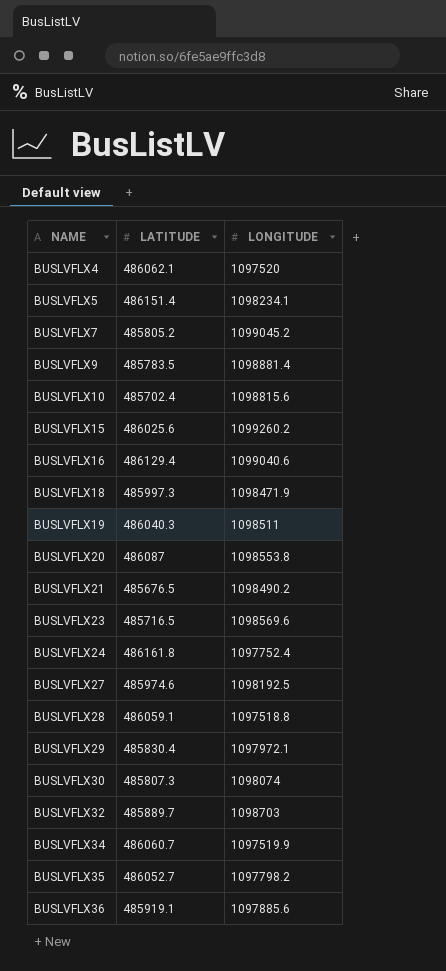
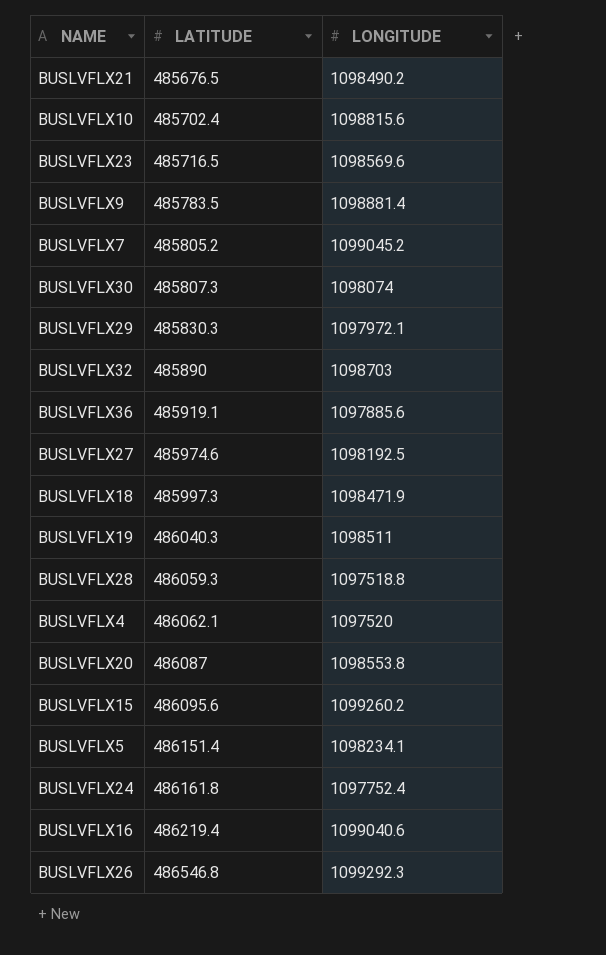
row order: NAME ascending -> LATITUDE ascending
row BUSLVFLX34: 486060.7 | 1097519.9 -> none
row BUSLVFLX35: 486052.7 | 1097798.2 -> none
BUSLVFLX29 | LATITUDE: 485830.4 -> 485830.3
BUSLVFLX32 | LATITUDE: 485889.7 -> 485890
BUSLVFLX28 | LATITUDE: 486059.1 -> 486059.3
BUSLVFLX15 | LATITUDE: 486025.6 -> 486095.6
BUSLVFLX16 | LATITUDE: 486129.4 -> 486219.4
row BUSLVFLX26: none -> 486546.8 | 1099292.3

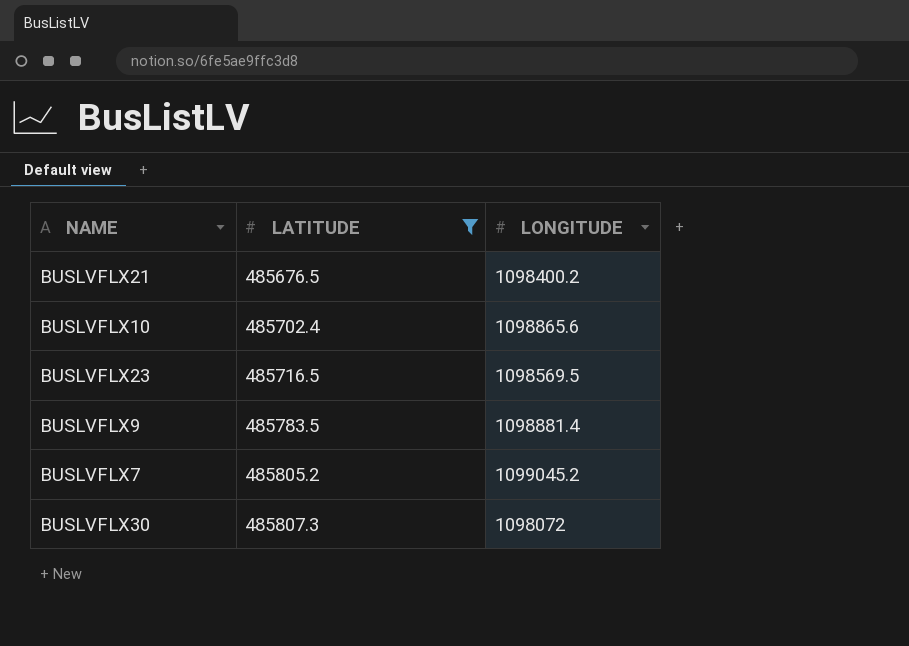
filter: none -> LATITUDE <= 485807.3
BUSLVFLX21 | LONGITUDE: 1098490.2 -> 1098400.2
BUSLVFLX10 | LONGITUDE: 1098815.6 -> 1098865.6
BUSLVFLX23 | LONGITUDE: 1098569.6 -> 1098569.5
BUSLVFLX30 | LONGITUDE: 1098074 -> 1098072

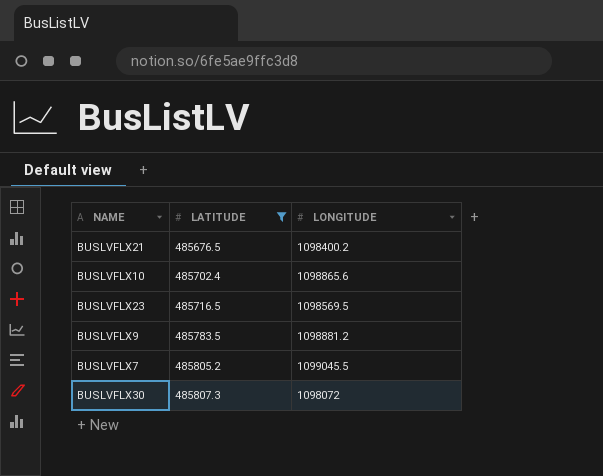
BUSLVFLX9 | LONGITUDE: 1098881.4 -> 1098881.2
BUSLVFLX7 | LONGITUDE: 1099045.2 -> 1099045.5

